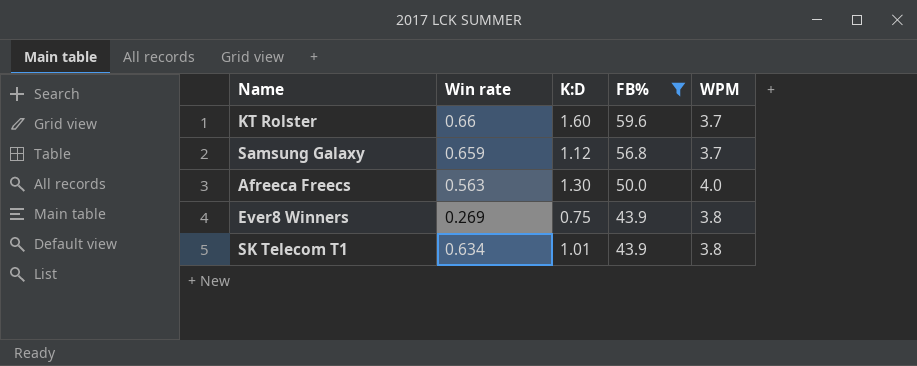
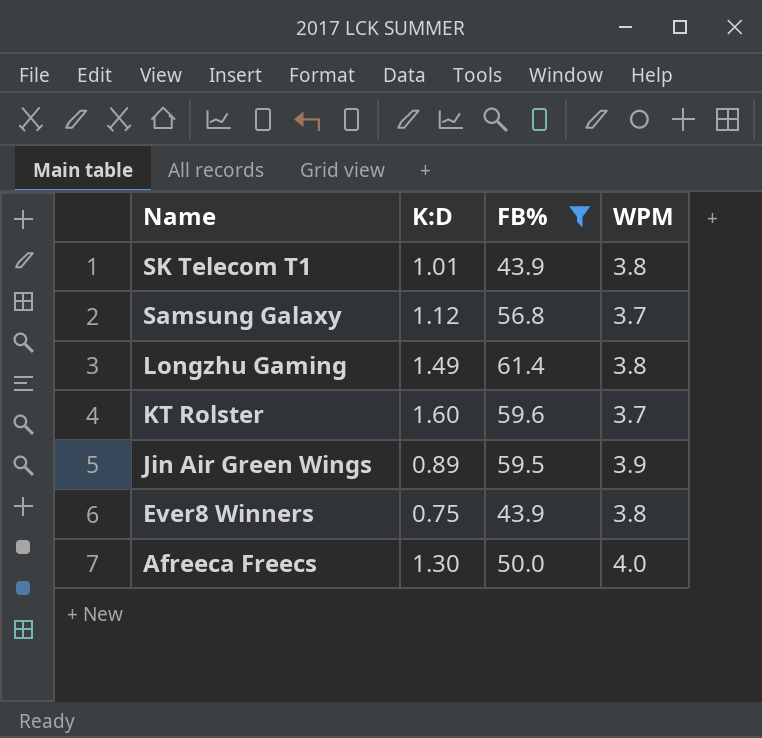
row order: FB% descending -> Name descending
column Win rate | position: 2 -> none
row Longzhu Gaming: none -> 1.49 | 61.4 | 3.8
row Jin Air Green Wings: none -> 0.89 | 59.5 | 3.9

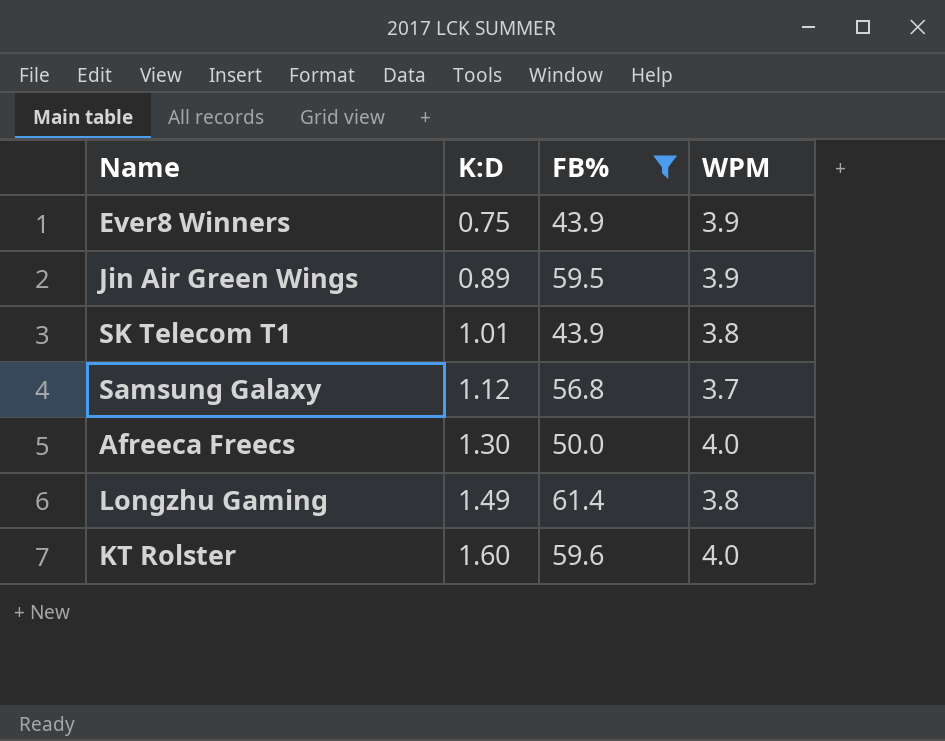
row order: Name descending -> K:D ascending
Ever8 Winners | WPM: 3.8 -> 3.9
KT Rolster | WPM: 3.7 -> 4.0

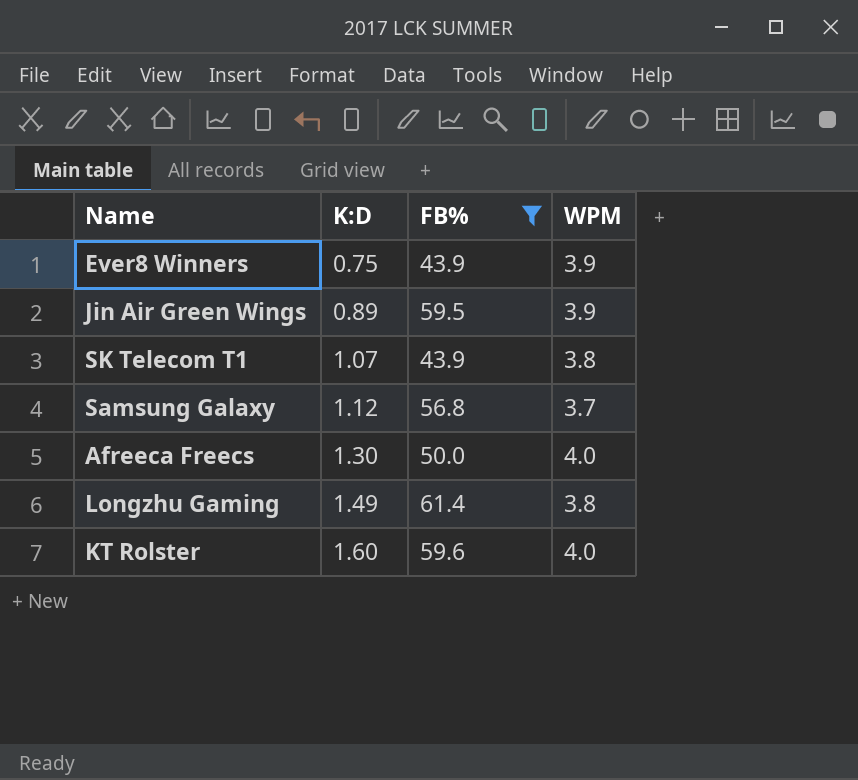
SK Telecom T1 | K:D: 1.01 -> 1.07

